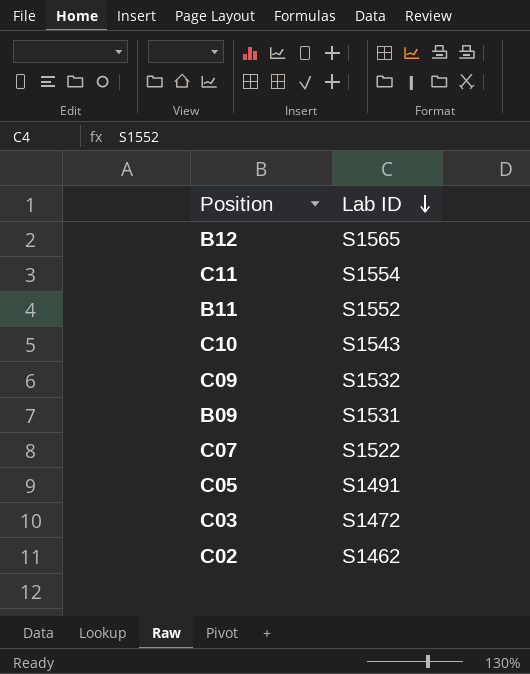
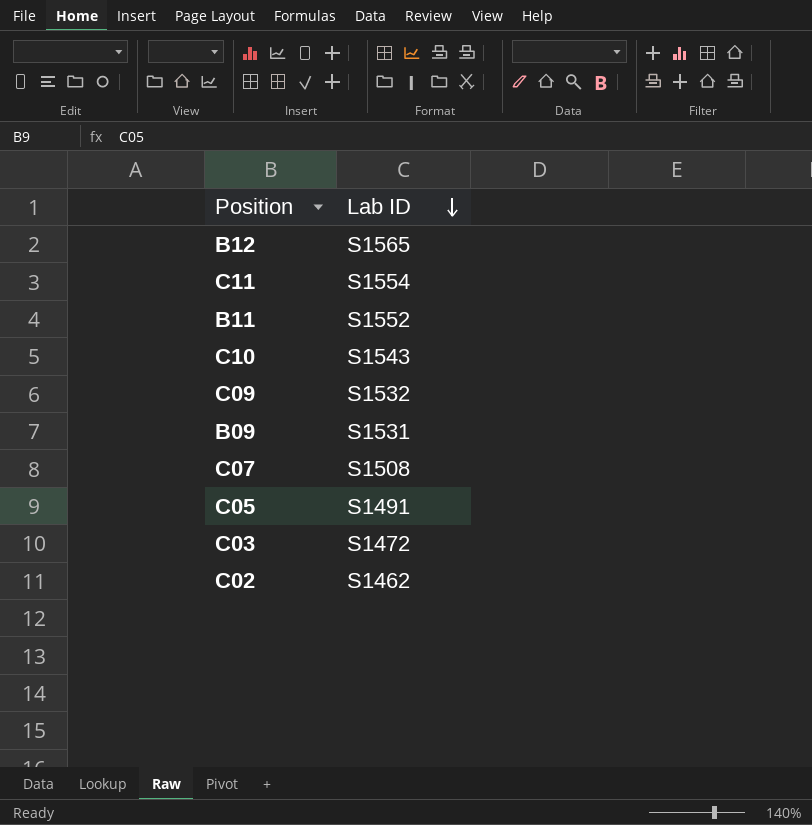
C07 | Lab ID: S1522 -> S1508

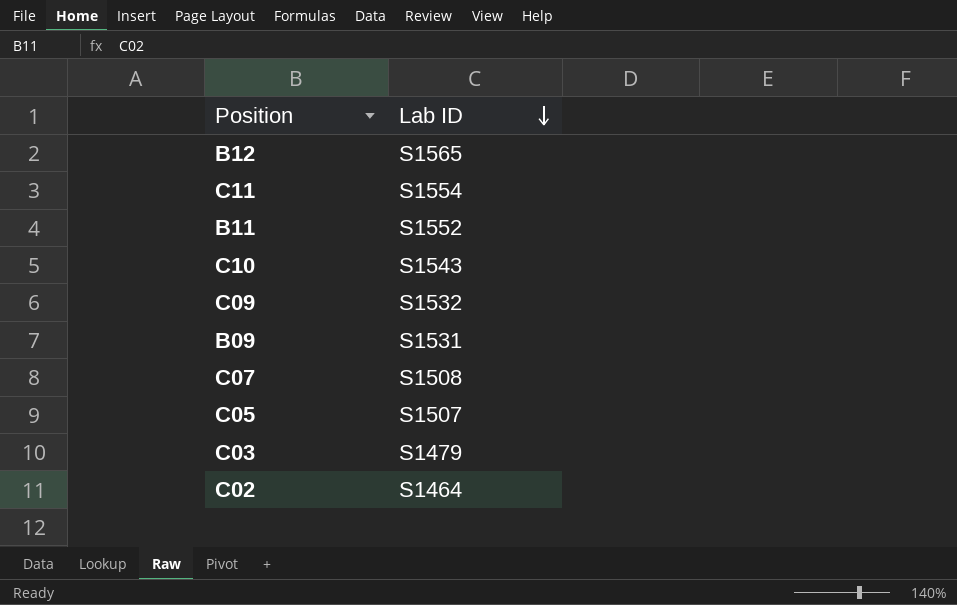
C05 | Lab ID: S1491 -> S1507
C03 | Lab ID: S1472 -> S1479
C02 | Lab ID: S1462 -> S1464

